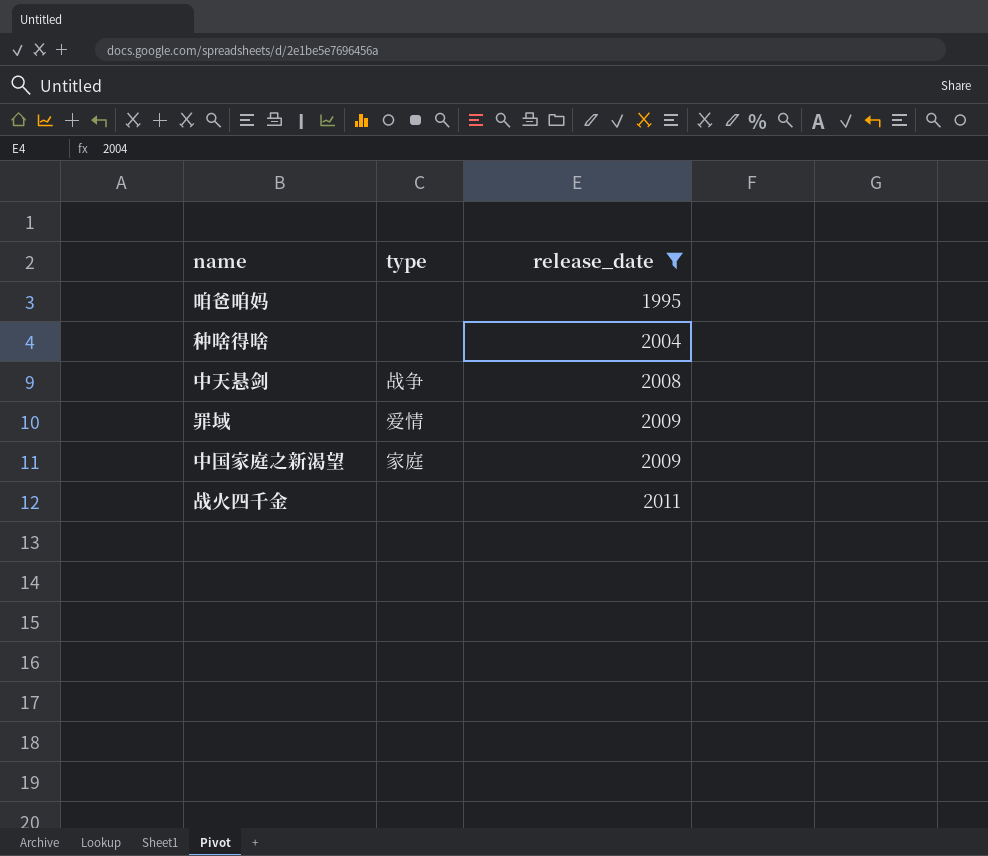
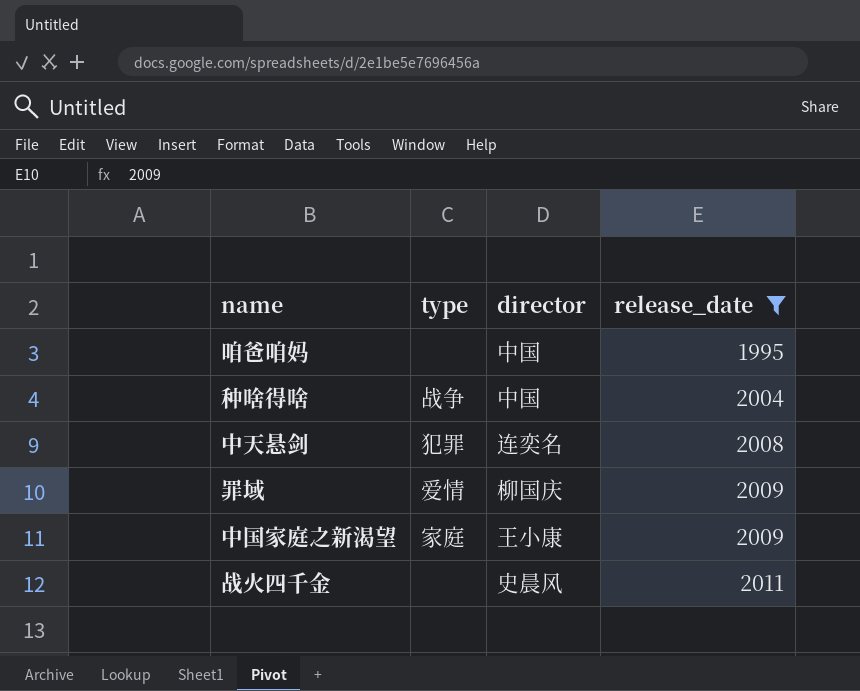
column director | position: none -> 3
种啥得啥 | type: none -> 战争
中天悬剑 | type: 战争 -> 犯罪

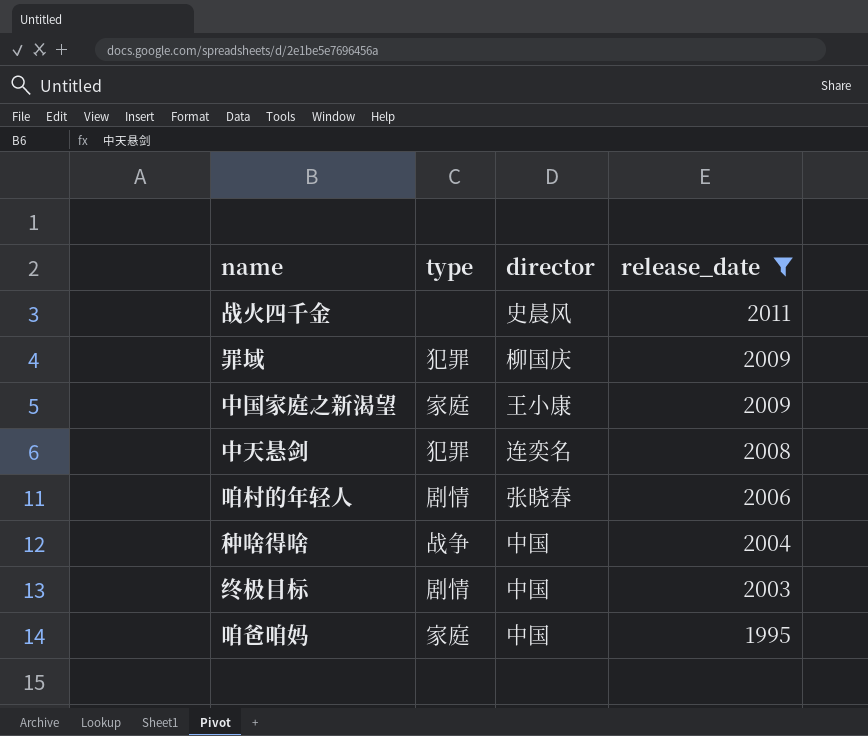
row order: release_date ascending -> release_date descending
罪域 | type: 爱情 -> 犯罪
row 咱村的年轻人: none -> 剧情 | 张晓春 | 2006
row 终极目标: none -> 剧情 | 中国 | 2003
咱爸咱妈 | type: none -> 家庭

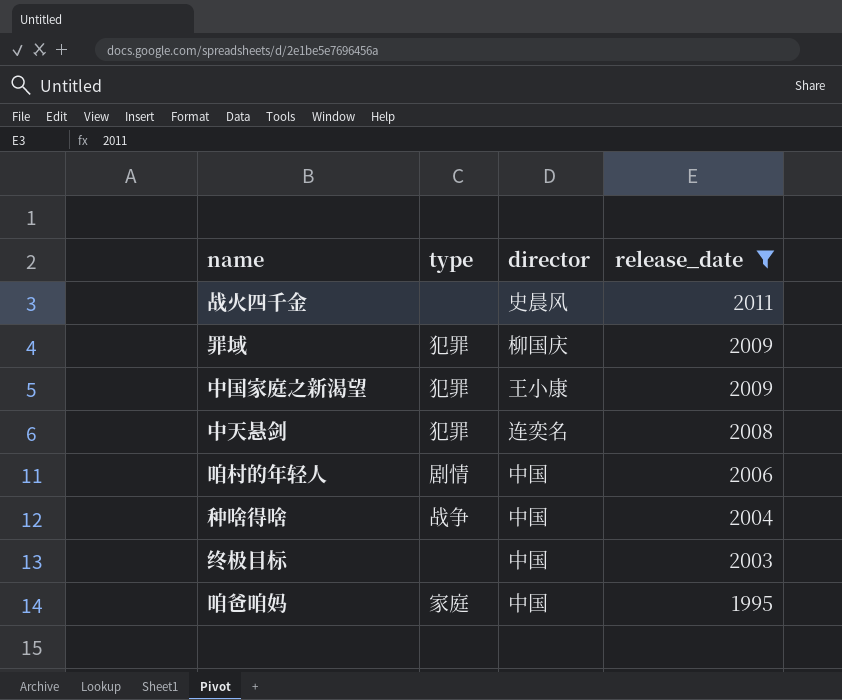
中国家庭之新渴望 | type: 家庭 -> 犯罪
咱村的年轻人 | director: 张晓春 -> 中国
终极目标 | type: 剧情 -> none

